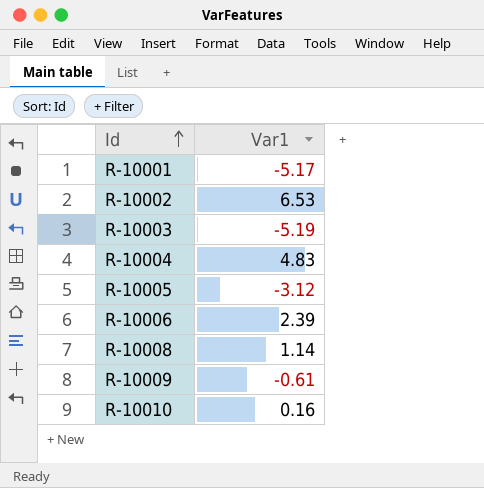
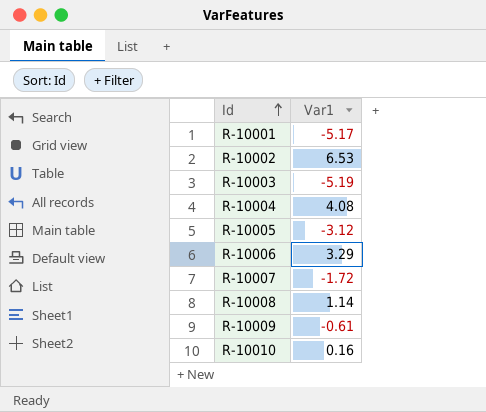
R-10004 | Var1: 4.83 -> 4.08
R-10006 | Var1: 2.39 -> 3.29
row R-10007: none -> -1.72

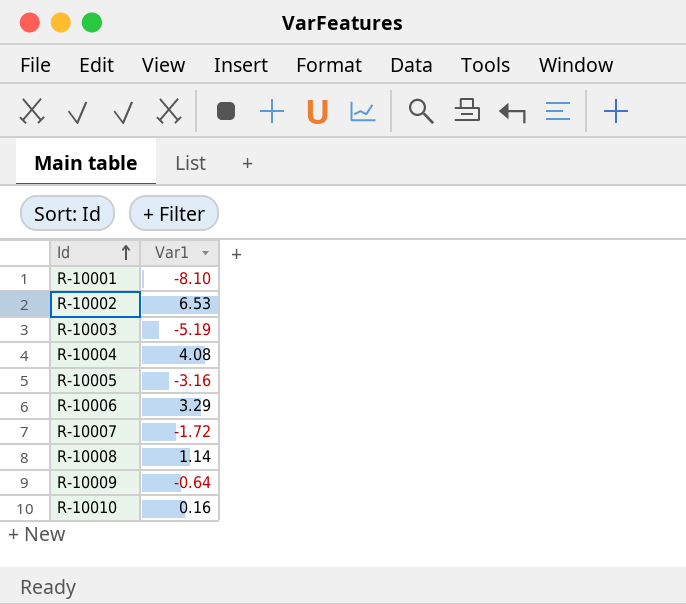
R-10001 | Var1: -5.17 -> -8.10
R-10005 | Var1: -3.12 -> -3.16
R-10009 | Var1: -0.61 -> -0.64

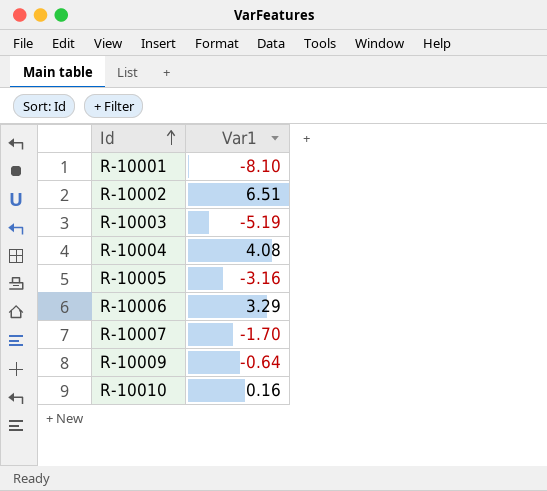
row R-10008: 1.14 -> none
R-10002 | Var1: 6.53 -> 6.51
R-10007 | Var1: -1.72 -> -1.70

